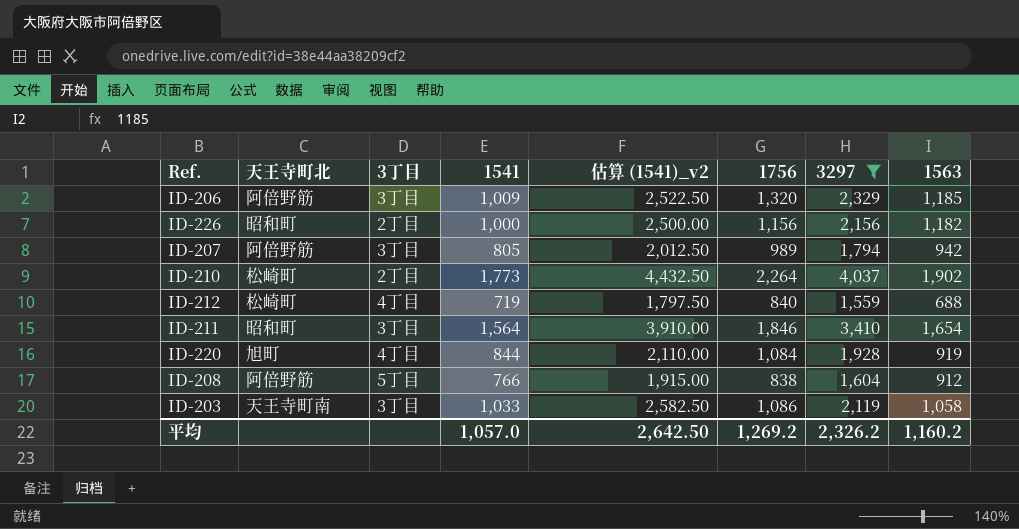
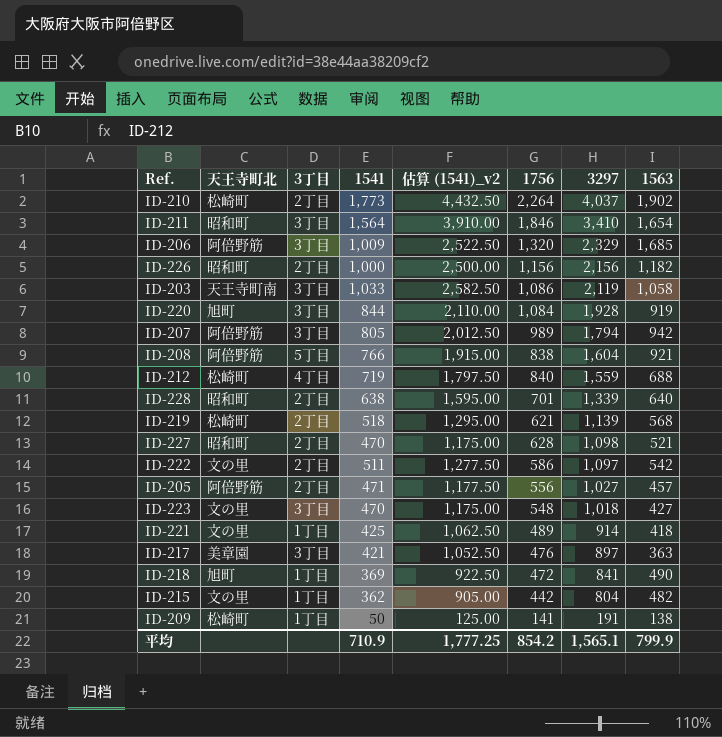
filter: 3297 >= 1,559 -> none
row order: none -> 3297 descending
ID-206 | 1563: 1,185 -> 1,685
ID-220 | 3丁目: 4丁目 -> 3丁目
ID-208 | 1563: 912 -> 921
平均 | 1541: 1,057.0 -> 710.9
平均 | 估算 (1541)_v2: 2,642.50 -> 1,777.25
平均 | 1756: 1,269.2 -> 854.2
平均 | 3297: 2,326.2 -> 1,565.1
平均 | 1563: 1,160.2 -> 799.9

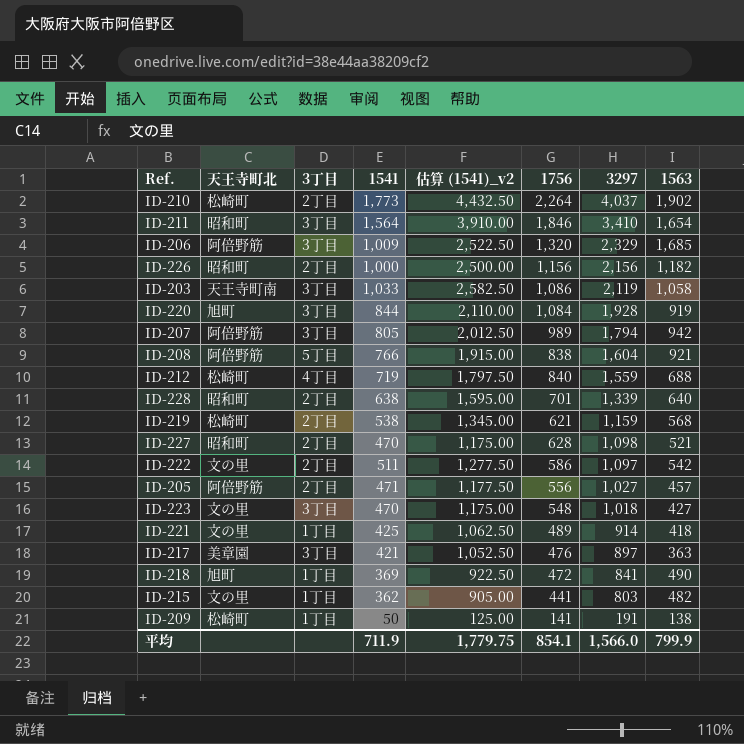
ID-219 | 1541: 518 -> 538
ID-219 | 估算 (1541)_v2: 1,295.00 -> 1,345.00
ID-219 | 3297: 1,139 -> 1,159
ID-215 | 1756: 442 -> 441
ID-215 | 3297: 804 -> 803
平均 | 1541: 710.9 -> 711.9
平均 | 估算 (1541)_v2: 1,777.25 -> 1,779.75
平均 | 1756: 854.2 -> 854.1
平均 | 3297: 1,565.1 -> 1,566.0

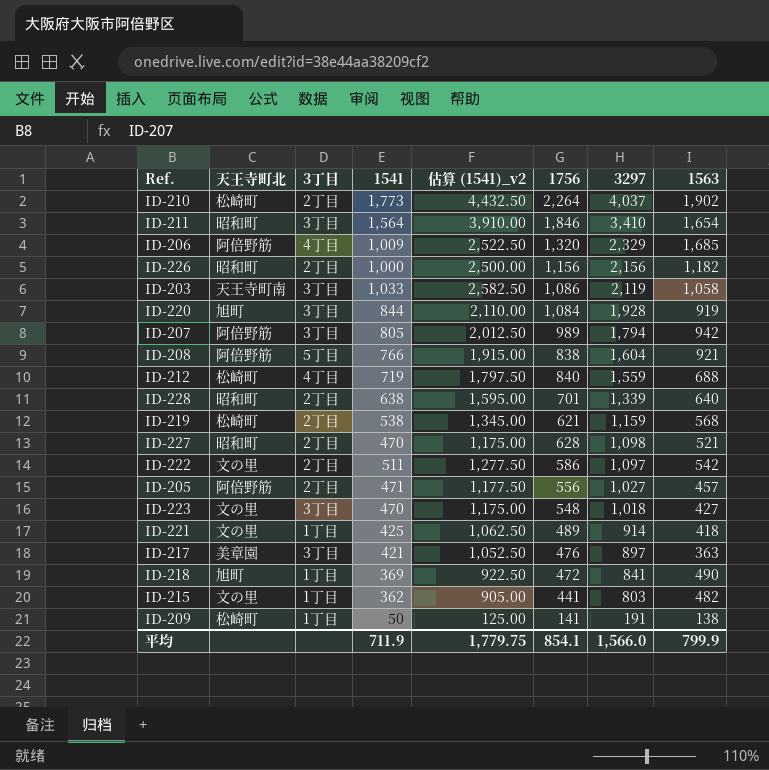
ID-206 | 3丁目: 3丁目 -> 4丁目

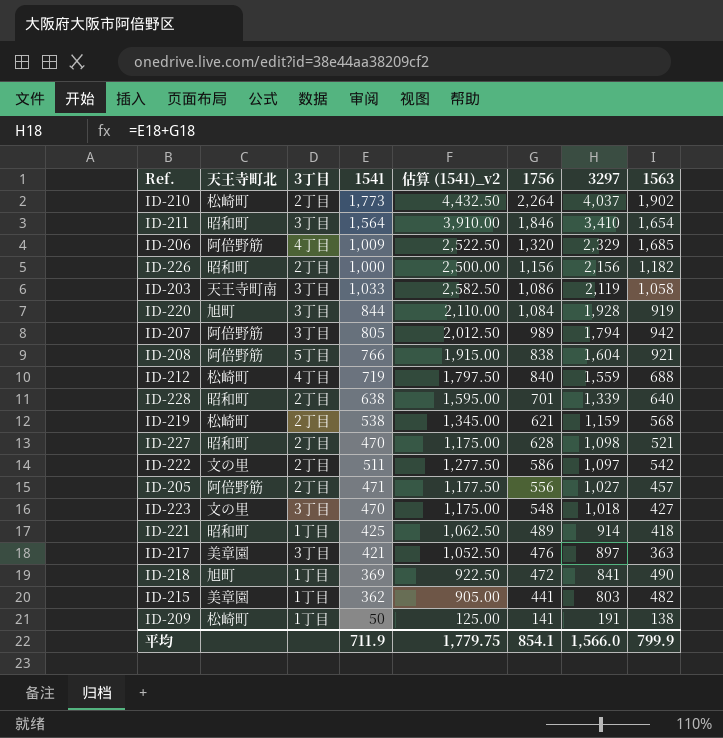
ID-221 | 天王寺町北: 文の里 -> 昭和町
ID-215 | 天王寺町北: 文の里 -> 美章園

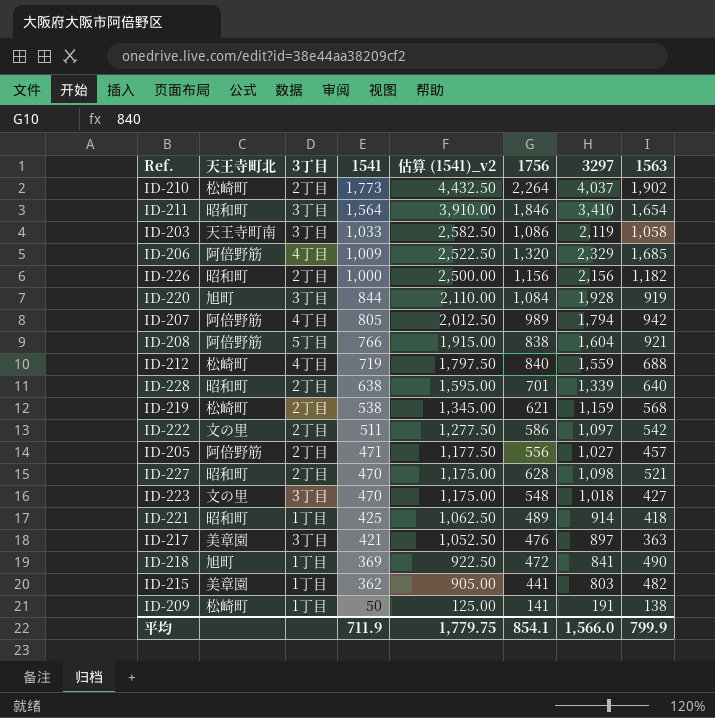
row order: 3297 descending -> 1541 descending
ID-207 | 3丁目: 3丁目 -> 4丁目

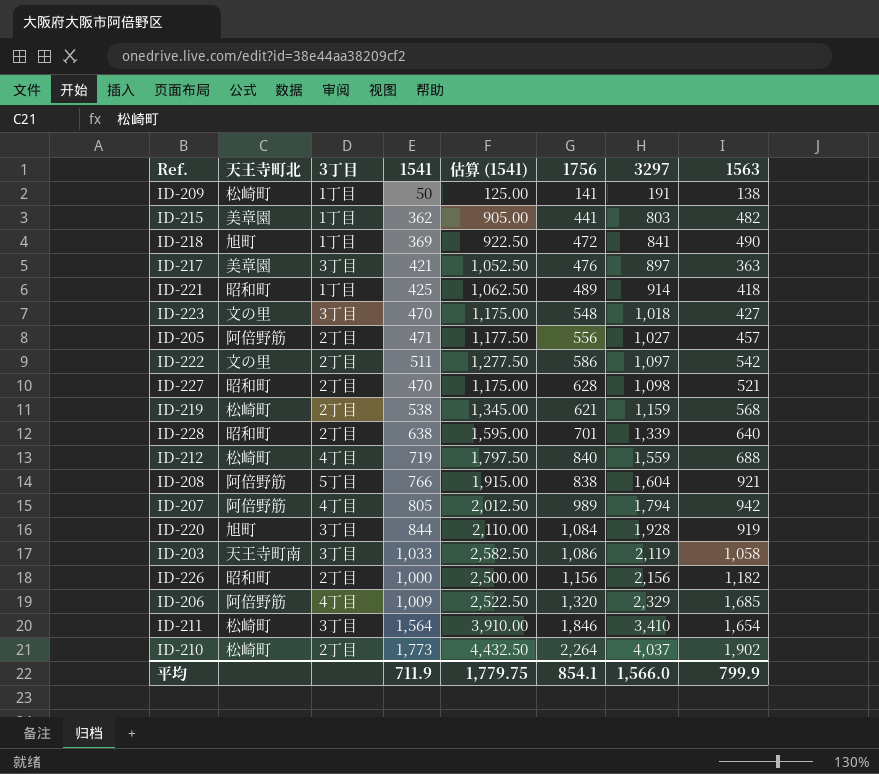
row order: 1541 descending -> 3297 ascending
column name: 估算 (1541)_v2 -> 估算 (1541)
ID-211 | 天王寺町北: 昭和町 -> 松崎町

